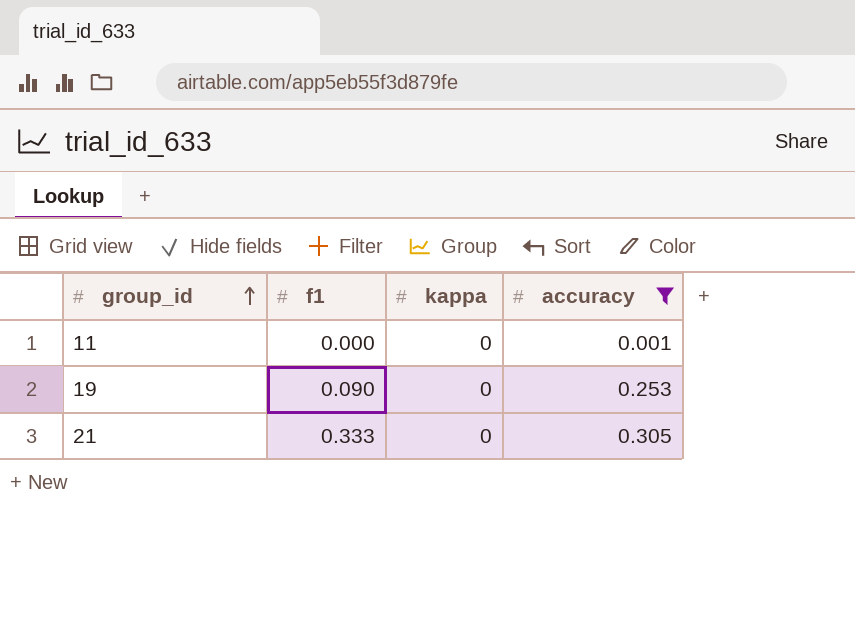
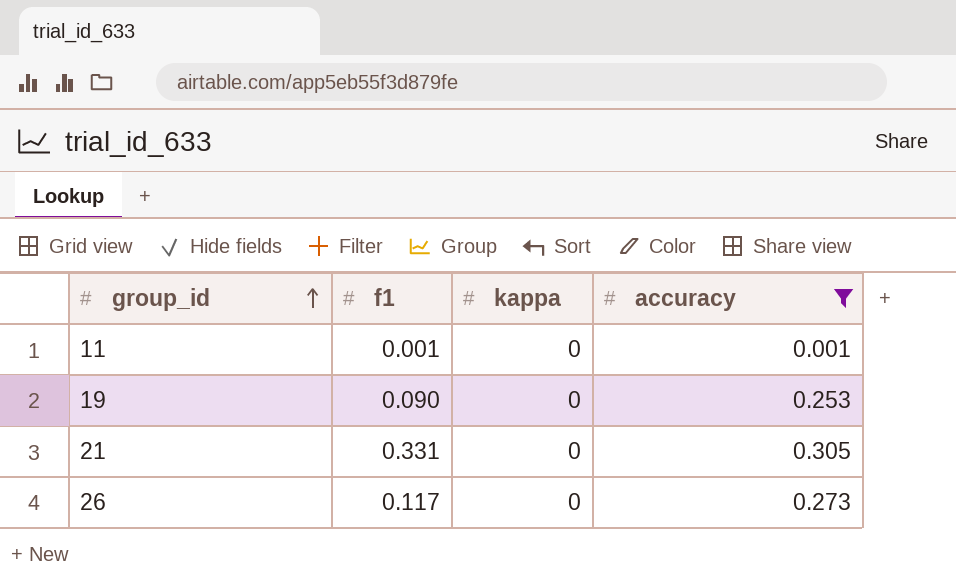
11 | f1: 0.000 -> 0.001
21 | f1: 0.333 -> 0.331
row 26: none -> 0.117 | 0 | 0.273

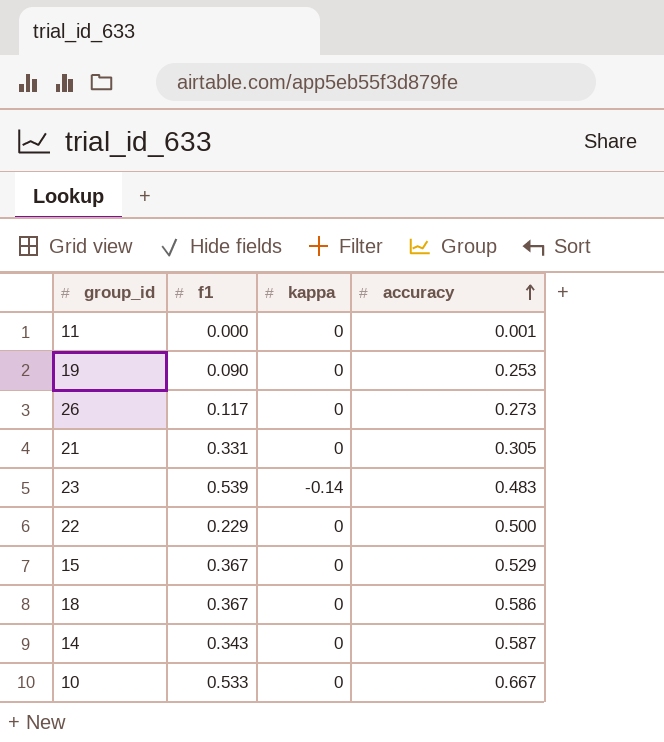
filter: accuracy <= 0.305 -> none
row order: group_id ascending -> accuracy ascending
11 | f1: 0.001 -> 0.000

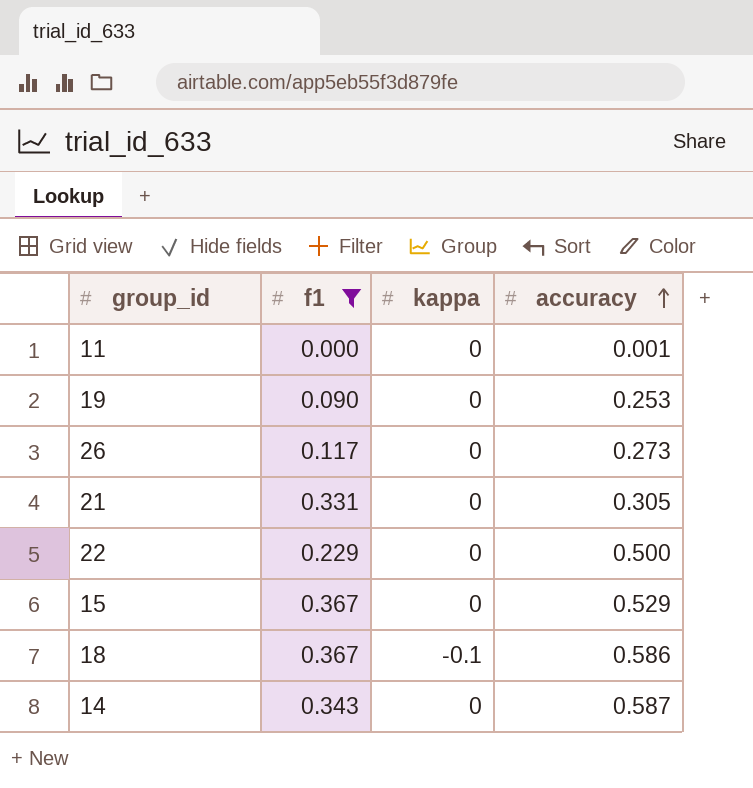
filter: none -> f1 <= 0.367
18 | kappa: 0 -> -0.1

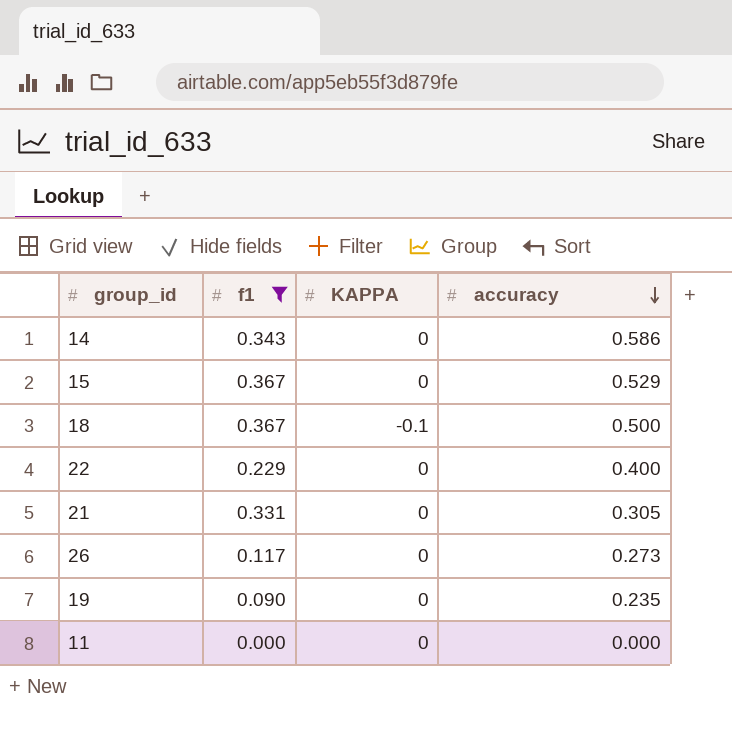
row order: accuracy ascending -> accuracy descending
column name: kappa -> KAPPA
14 | accuracy: 0.587 -> 0.586
18 | accuracy: 0.586 -> 0.500
22 | accuracy: 0.500 -> 0.400
19 | accuracy: 0.253 -> 0.235
11 | accuracy: 0.001 -> 0.000

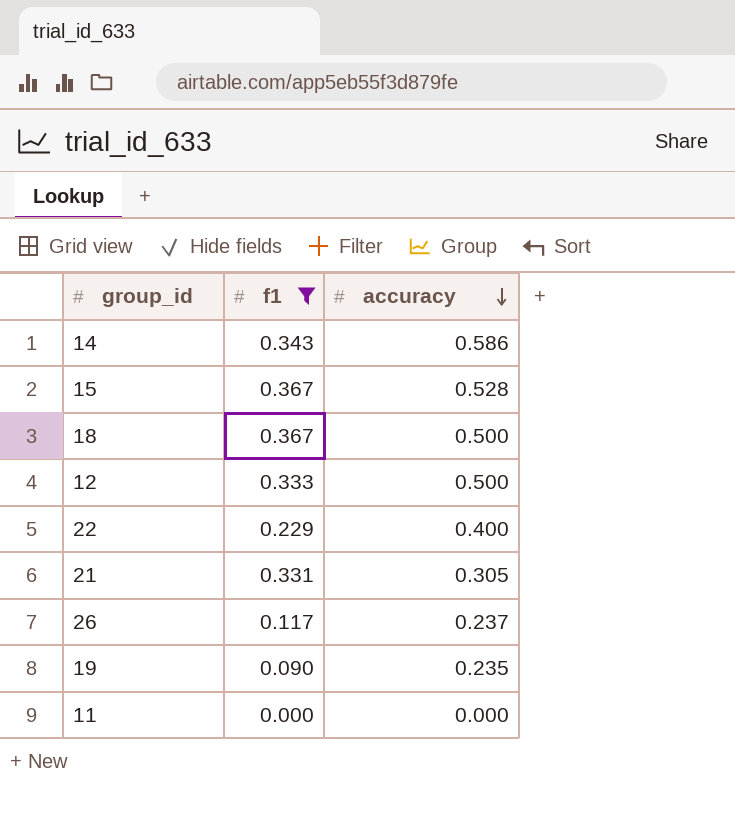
column KAPPA | position: 3 -> none
15 | accuracy: 0.529 -> 0.528
row 12: none -> 0.333 | 0.500
26 | accuracy: 0.273 -> 0.237

